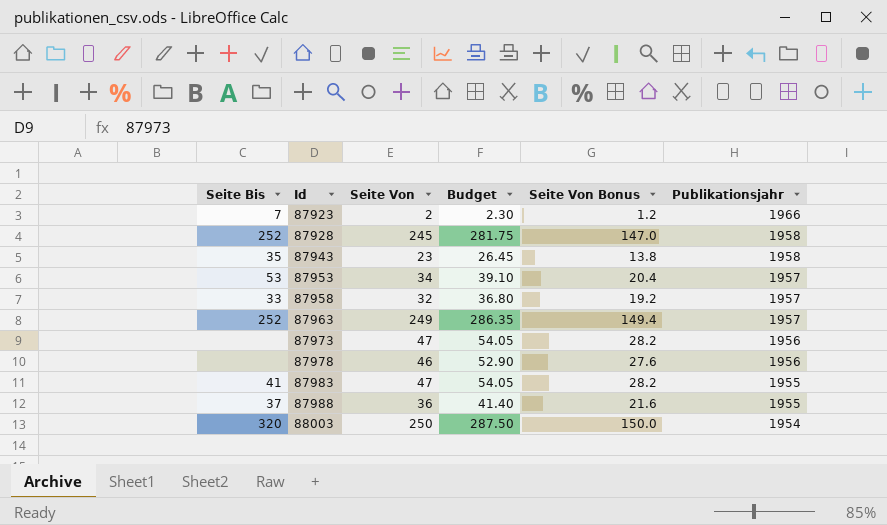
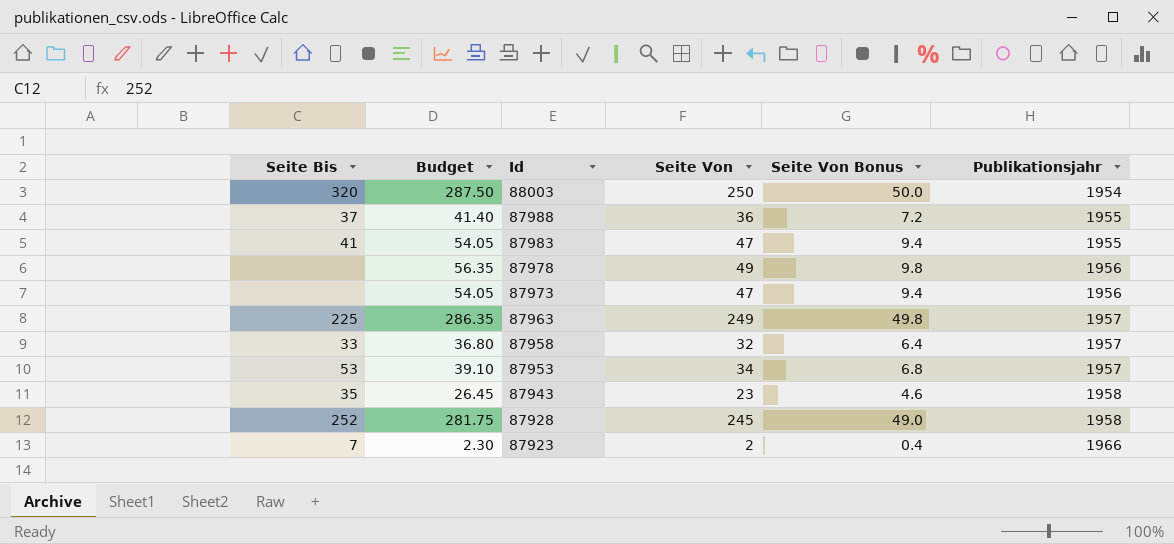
row order: Id ascending -> Id descending
column Budget | position: 4 -> 2
column Seite Von Bonus | formula: [Seite Von] * 0.6 -> [Seite Von] * 0.2
87978 | Budget: 52.90 -> 56.35
87978 | Seite Von: 46 -> 49
87963 | Seite Bis: 252 -> 225

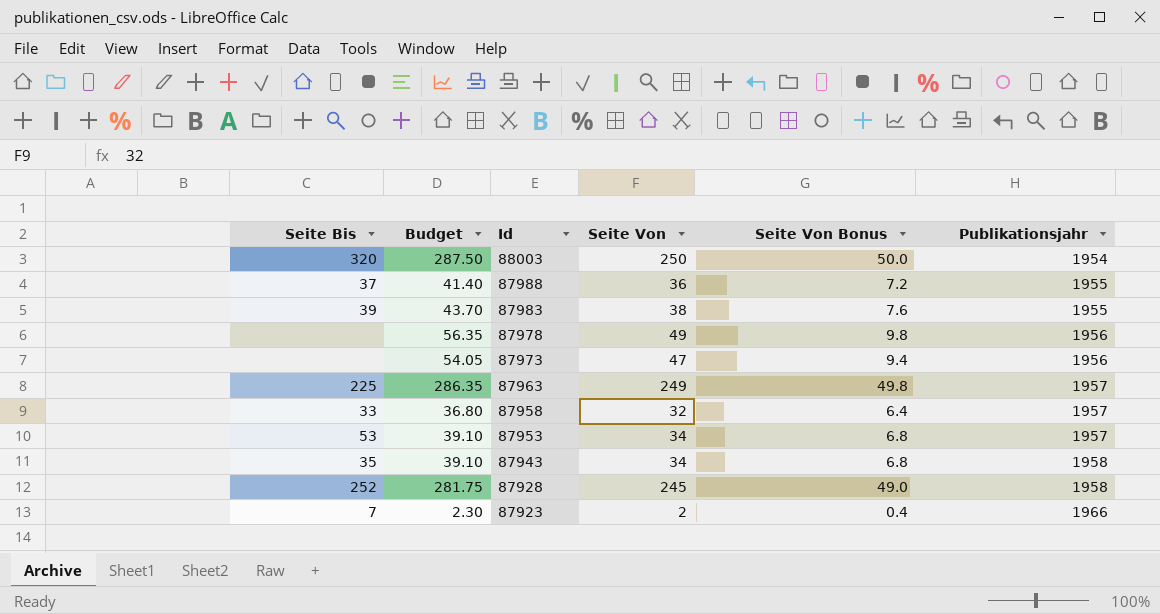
87983 | Seite Bis: 41 -> 39
87983 | Budget: 54.05 -> 43.70
87983 | Seite Von: 47 -> 38
87983 | Seite Von Bonus: 9.4 -> 7.6
87943 | Budget: 26.45 -> 39.10
87943 | Seite Von: 23 -> 34
87943 | Seite Von Bonus: 4.6 -> 6.8

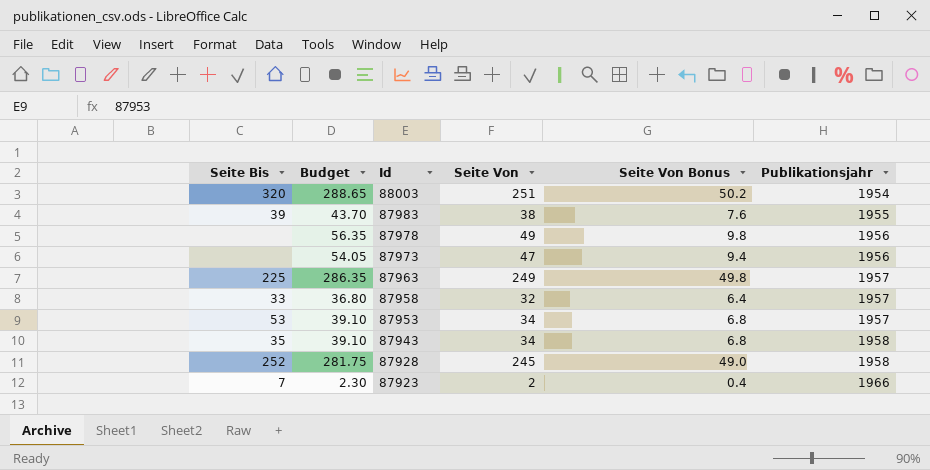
row 87988: 37 | 41.40 | 36 | 7.2 | 1955 -> none
88003 | Budget: 287.50 -> 288.65
88003 | Seite Von: 250 -> 251
88003 | Seite Von Bonus: 50.0 -> 50.2

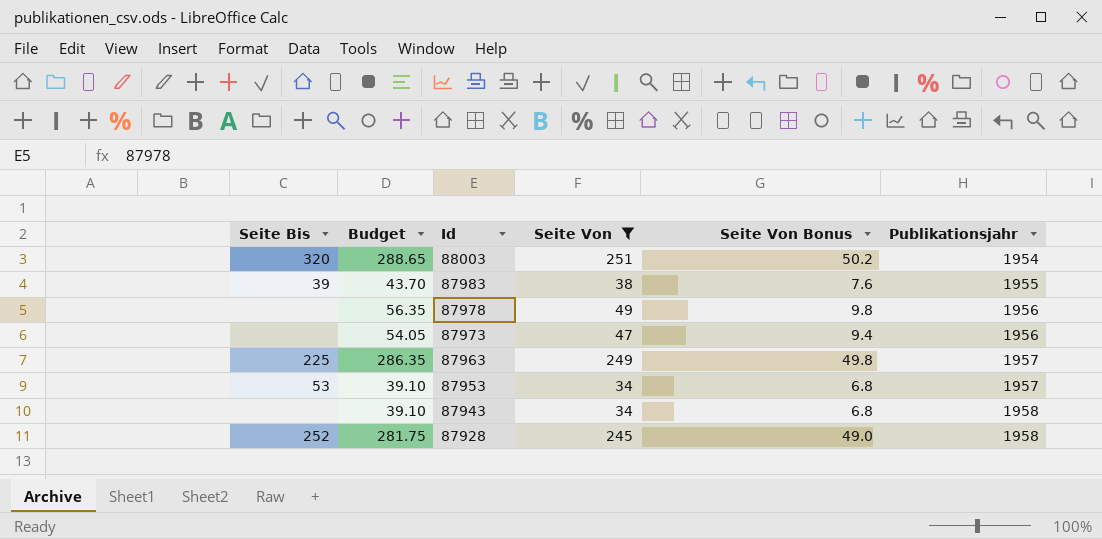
filter: none -> Seite Von >= 34
87943 | Seite Bis: 35 -> none

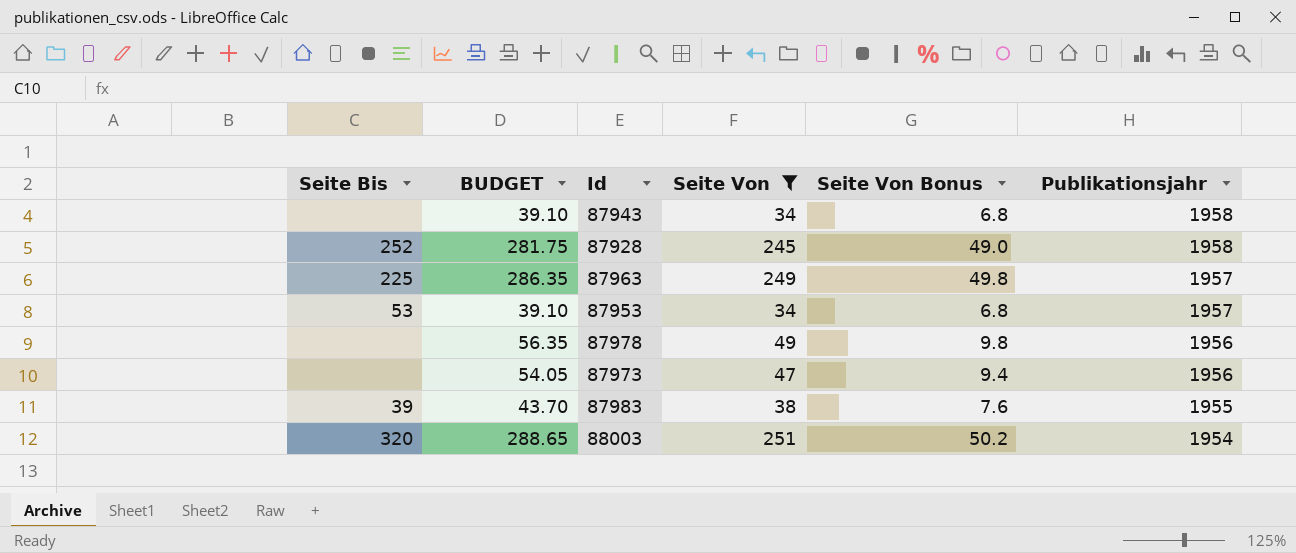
row order: Id descending -> Publikationsjahr descending
column name: Budget -> BUDGET

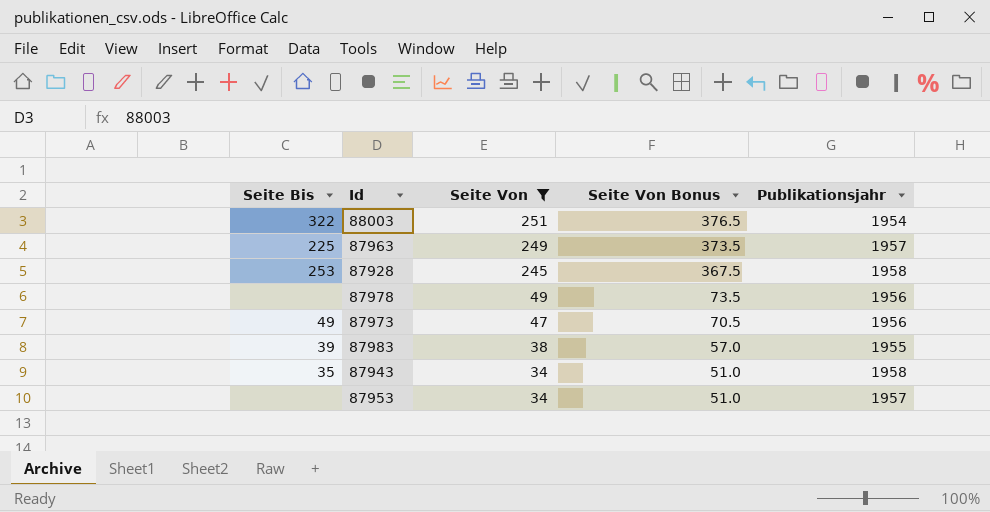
row order: Publikationsjahr descending -> Seite Von descending
column BUDGET | formula: [Seite Von] * 1.15 -> none
column Seite Von Bonus | formula: [Seite Von] * 0.2 -> [Seite Von] * 1.5
88003 | Seite Bis: 320 -> 322
87928 | Seite Bis: 252 -> 253
87973 | Seite Bis: none -> 49
87943 | Seite Bis: none -> 35
87953 | Seite Bis: 53 -> none

